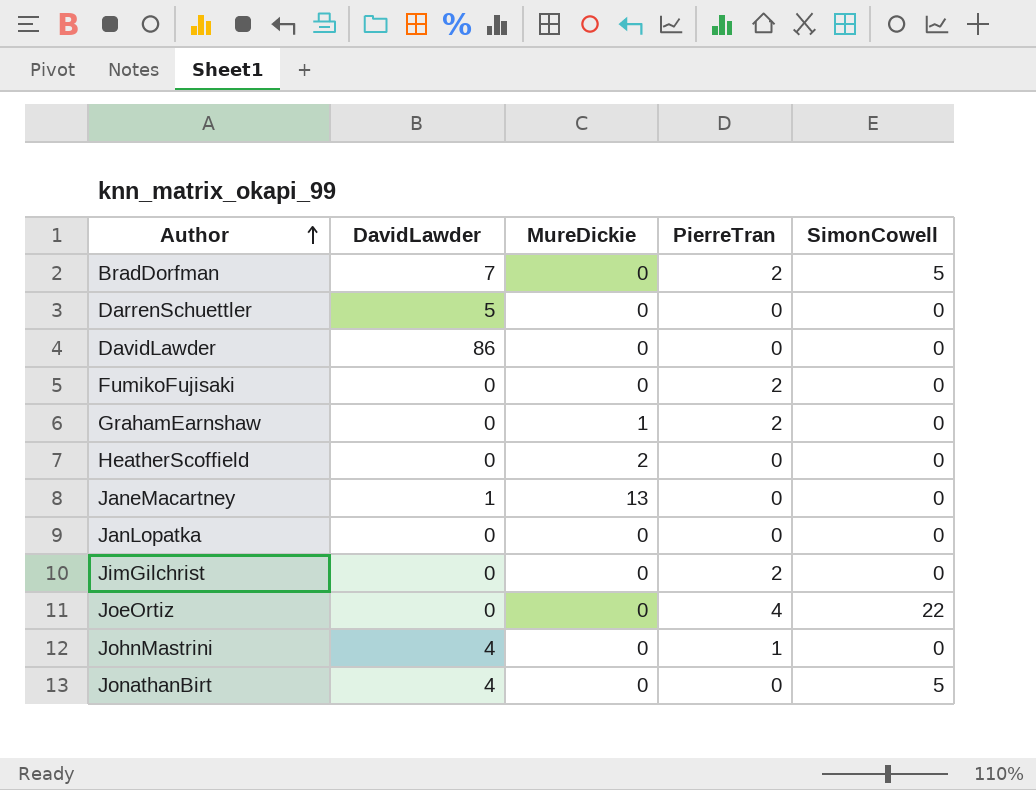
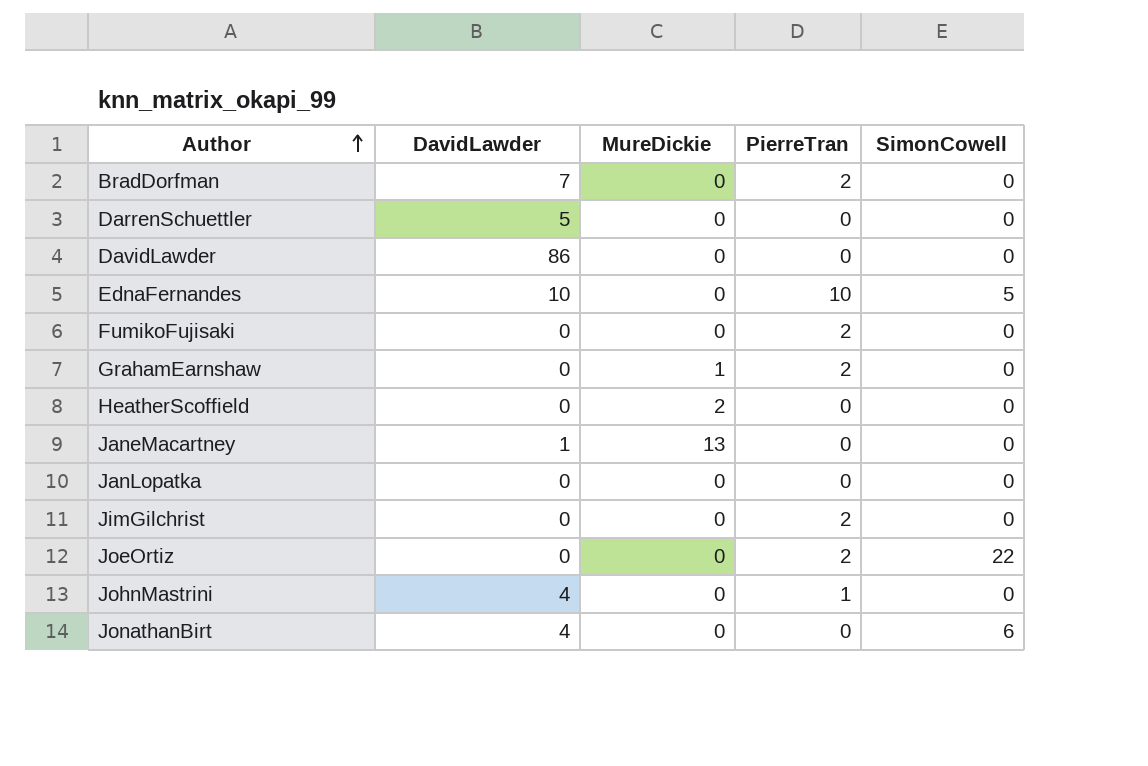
BradDorfman | SimonCowell: 5 -> 0
row EdnaFernandes: none -> 10 | 0 | 10 | 5
JoeOrtiz | PierreTran: 4 -> 2
JonathanBirt | SimonCowell: 5 -> 6

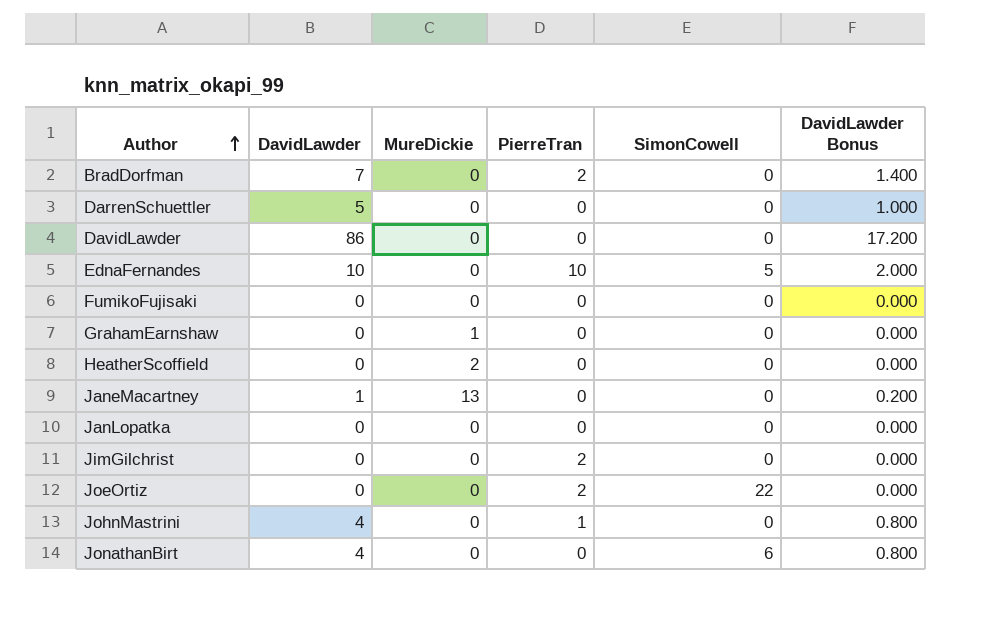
column DavidLawder Bonus | formula: none -> [DavidLawder] * 0.2
FumikoFujisaki | PierreTran: 2 -> 0
GrahamEarnshaw | PierreTran: 2 -> 0

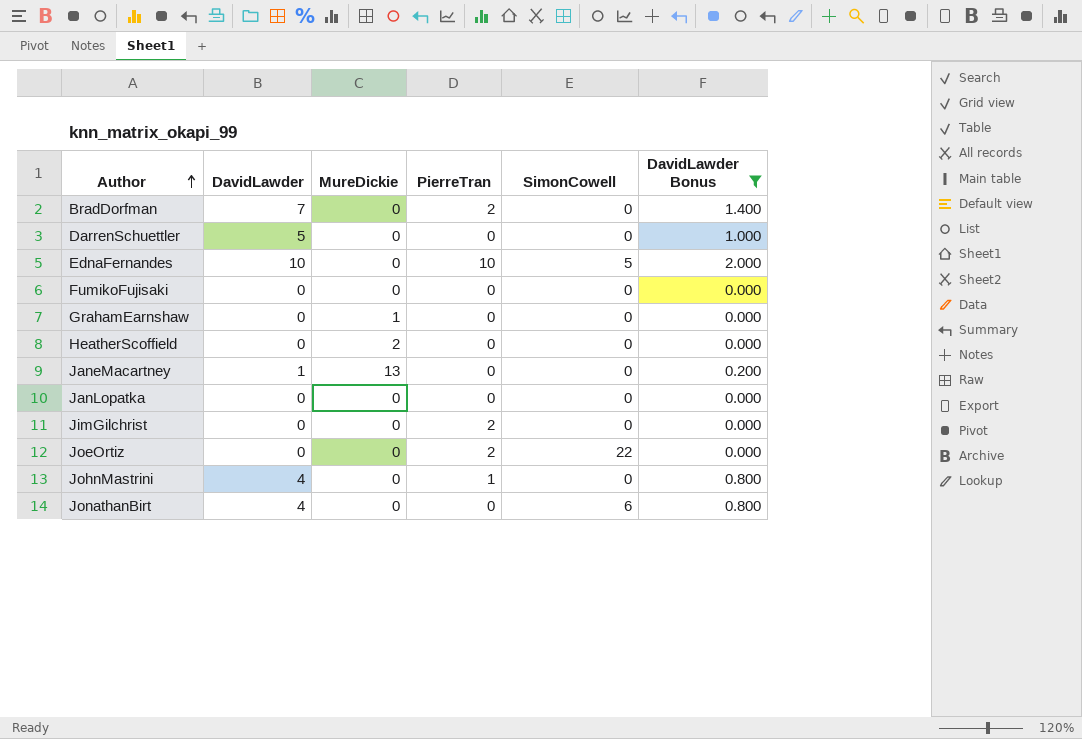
filter: none -> DavidLawder Bonus != 17.200

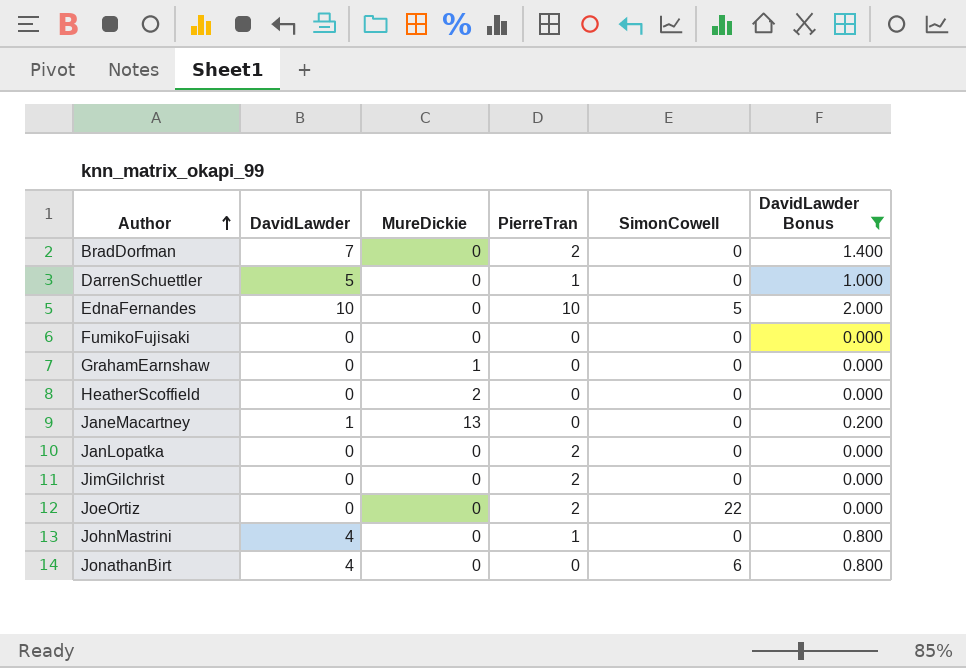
DarrenSchuettler | PierreTran: 0 -> 1
JanLopatka | PierreTran: 0 -> 2

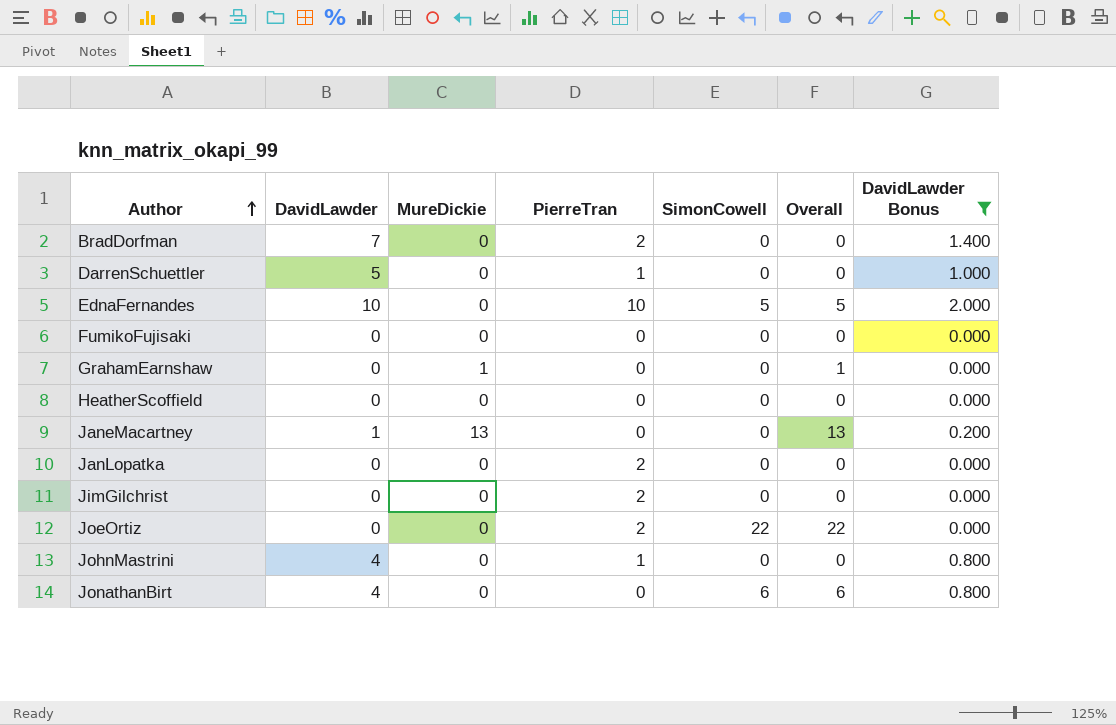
column Overall | formula: none -> [MureDickie] + [SimonCowell]
HeatherScoffield | MureDickie: 2 -> 0

